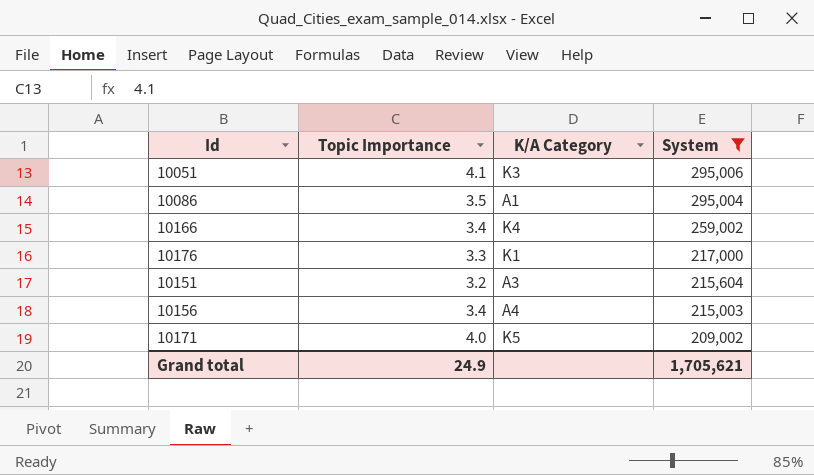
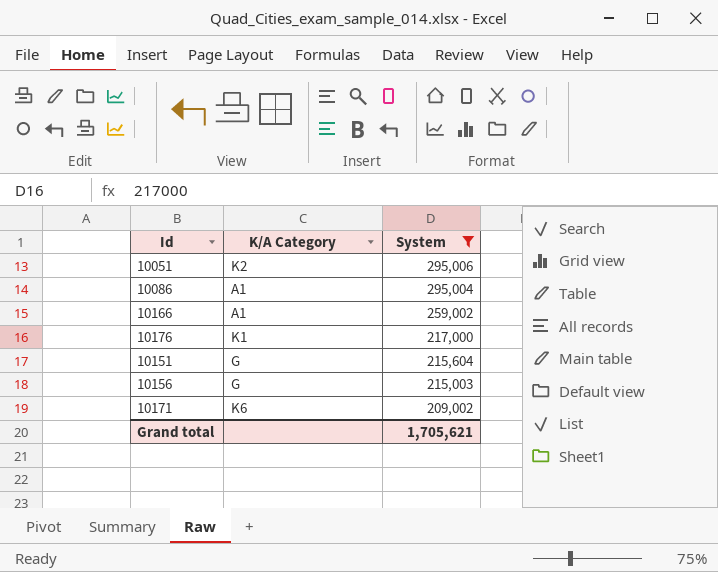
column Topic Importance | position: 2 -> none
10051 | K/A Category: K3 -> K2
10166 | K/A Category: K4 -> A1
10151 | K/A Category: A3 -> G
10156 | K/A Category: A4 -> G
10171 | K/A Category: K5 -> K6

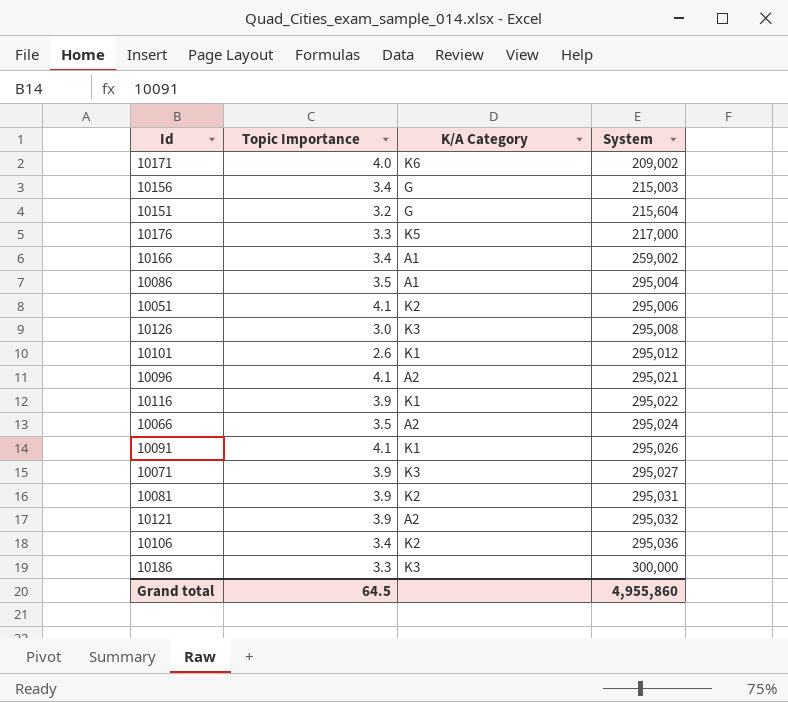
filter: System <= 295,006 -> none
row order: System descending -> System ascending
column Topic Importance | position: none -> 2
10176 | K/A Category: K1 -> K5
Grand total | System: 1,705,621 -> 4,955,860

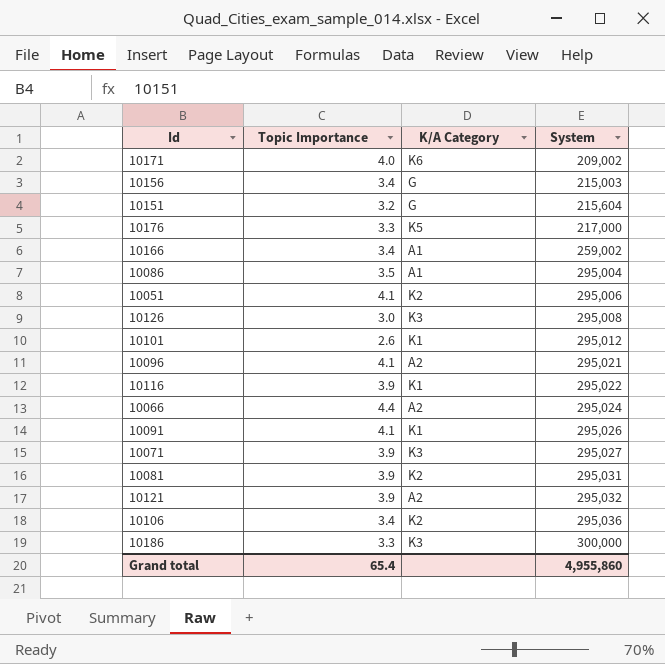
10066 | Topic Importance: 3.5 -> 4.4
Grand total | Topic Importance: 64.5 -> 65.4

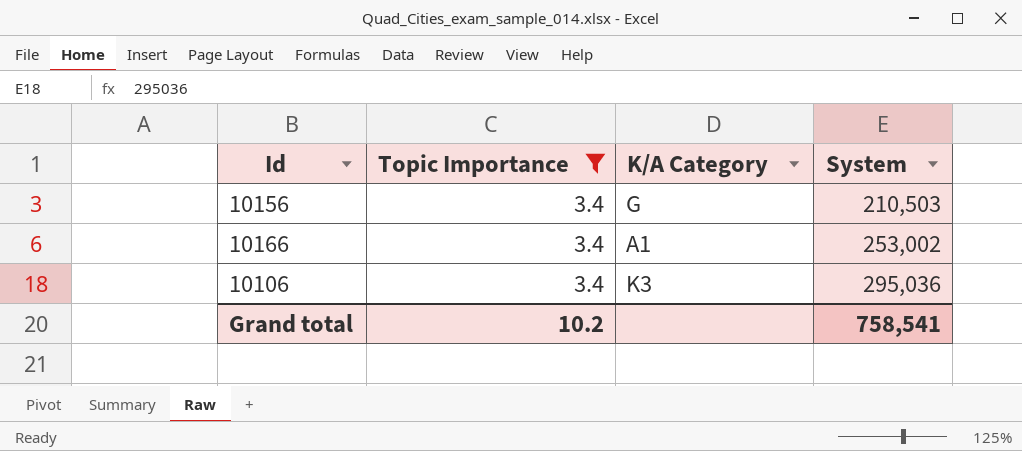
filter: none -> Topic Importance = 3.4
10156 | System: 215,003 -> 210,503
10166 | System: 259,002 -> 253,002
10106 | K/A Category: K2 -> K3
Grand total | Topic Importance: 65.4 -> 10.2
Grand total | System: 4,955,860 -> 758,541

